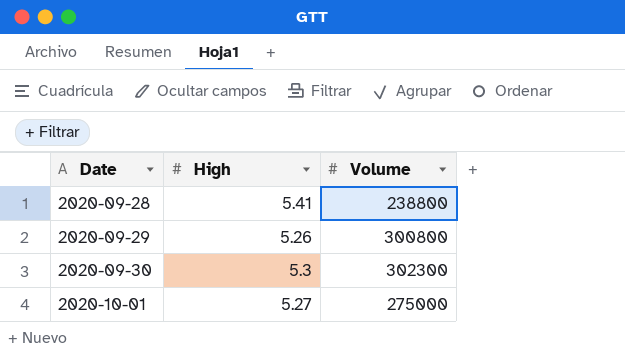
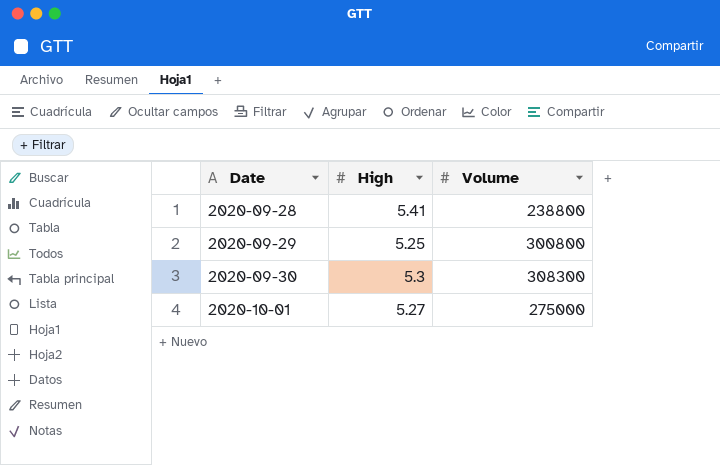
2020-09-29 | High: 5.26 -> 5.25
2020-09-30 | Volume: 302300 -> 308300

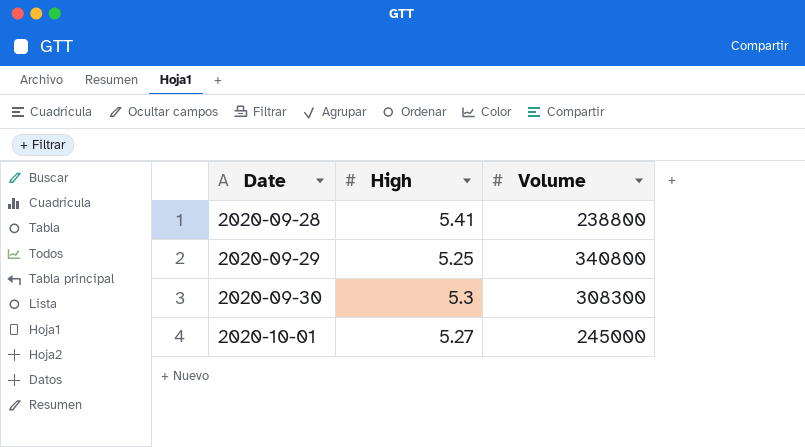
2020-09-29 | Volume: 300800 -> 340800
2020-10-01 | Volume: 275000 -> 245000

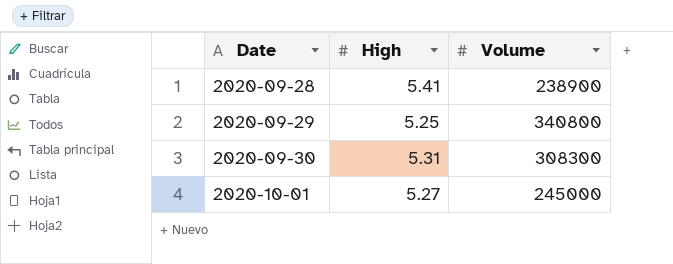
2020-09-28 | Volume: 238800 -> 238900
2020-09-30 | High: 5.3 -> 5.31

